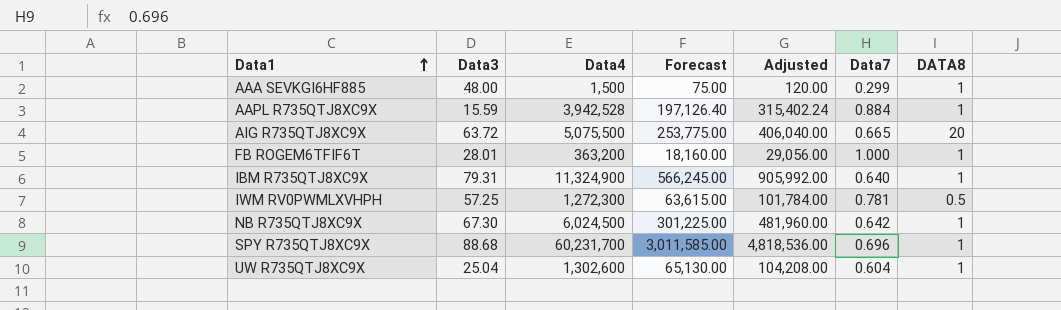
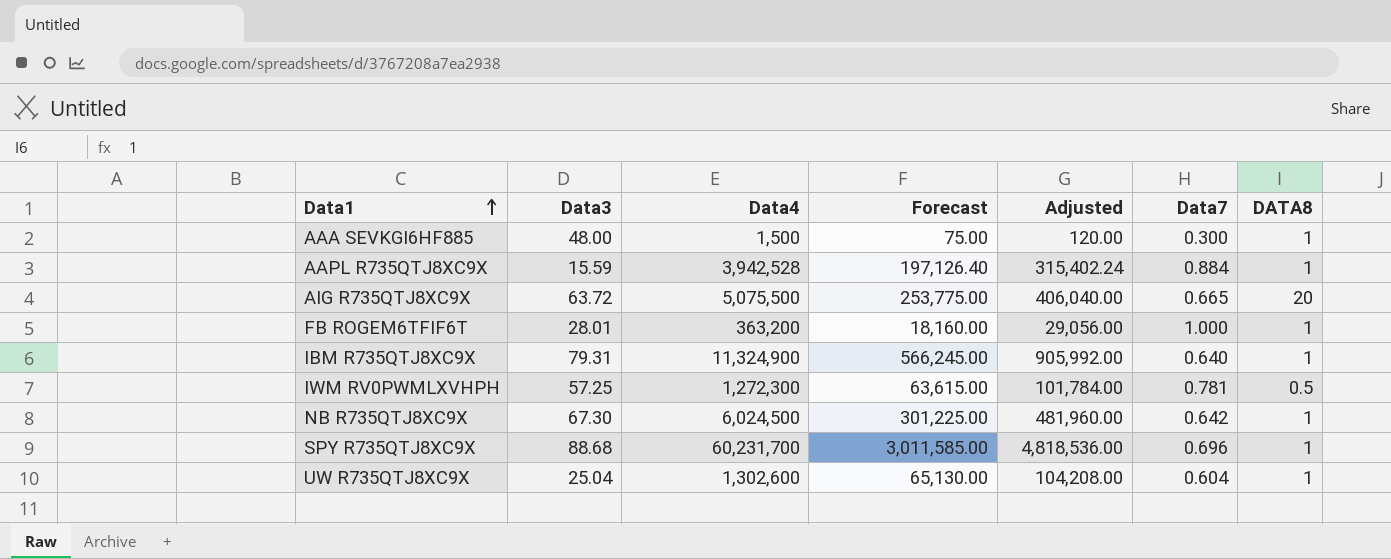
AAA SEVKGI6HF885 | Data7: 0.299 -> 0.300

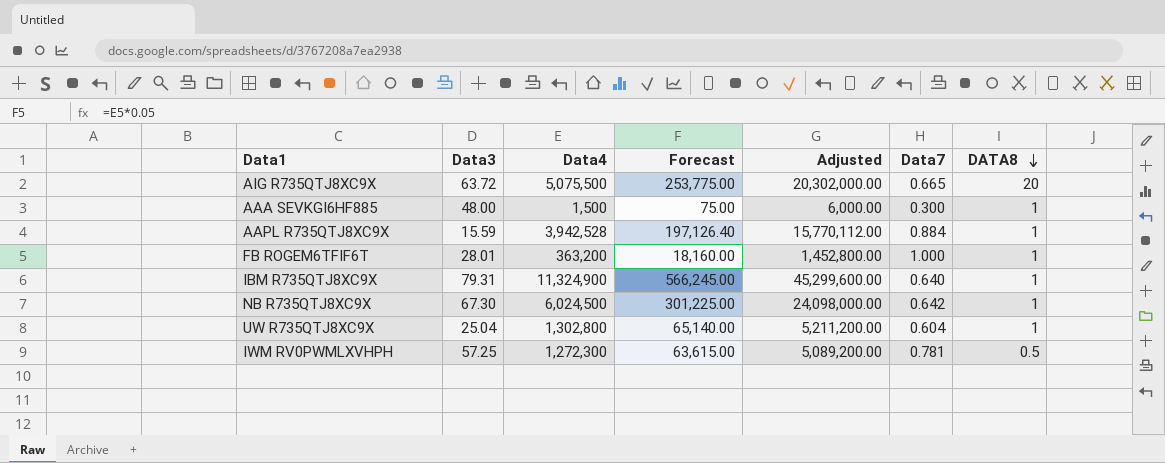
row order: Data1 ascending -> DATA8 descending
column Adjusted | formula: [Data4] * 0.08 -> [Data4] * 4
row SPY R735QTJ8XC9X: 88.68 | 60,231,700 | 3,011,585.00 | 4,818,536.00 | 0.696 | 1 -> none
UW R735QTJ8XC9X | Data4: 1,302,600 -> 1,302,800
UW R735QTJ8XC9X | Forecast: 65,130.00 -> 65,140.00

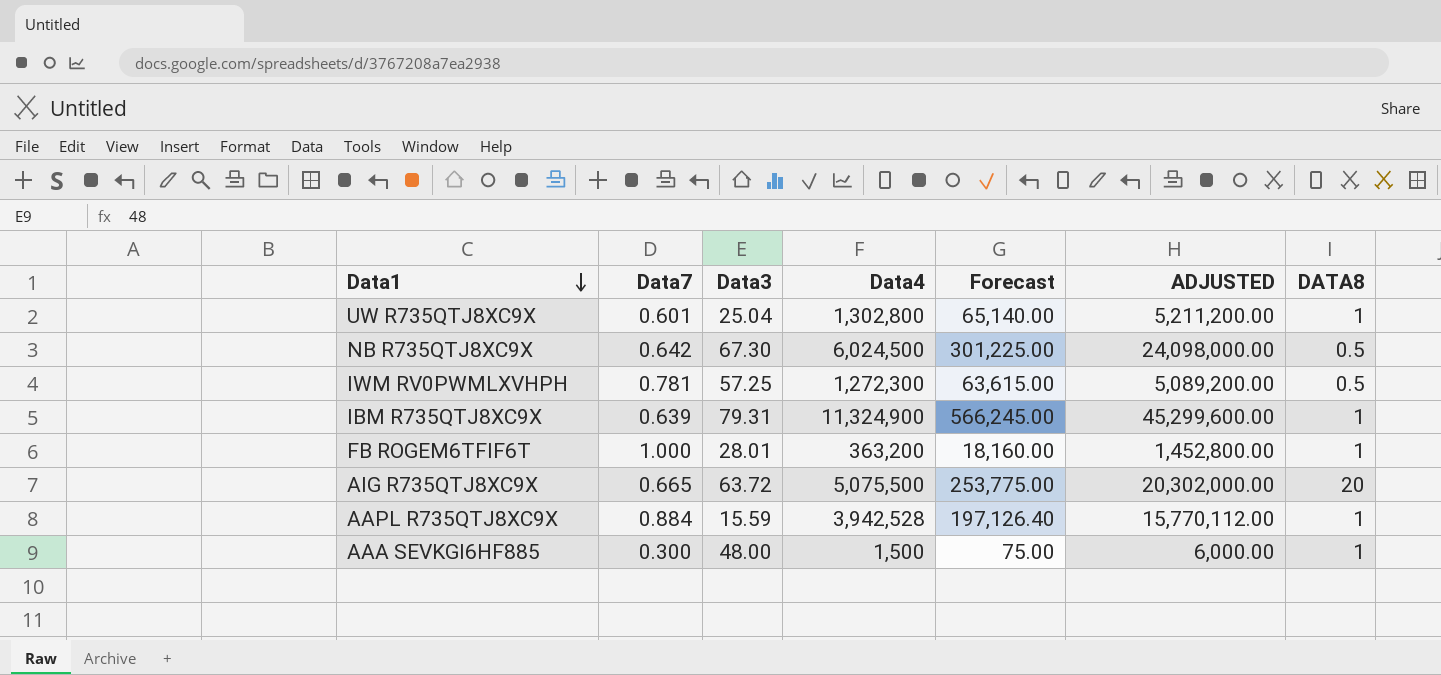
row order: DATA8 descending -> Data1 descending
column Data7 | position: 6 -> 2
column name: Adjusted -> ADJUSTED
UW R735QTJ8XC9X | Data7: 0.604 -> 0.601
NB R735QTJ8XC9X | DATA8: 1 -> 0.5
IBM R735QTJ8XC9X | Data7: 0.640 -> 0.639

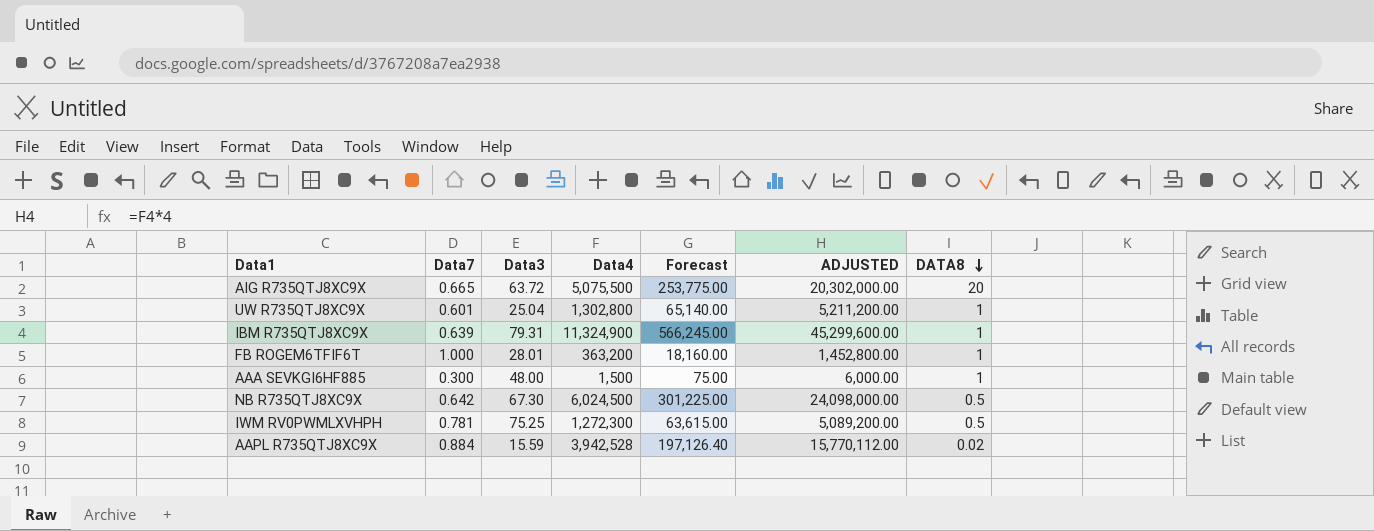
row order: Data1 descending -> DATA8 descending
IWM RV0PWMLXVHPH | Data3: 57.25 -> 75.25
AAPL R735QTJ8XC9X | DATA8: 1 -> 0.02

